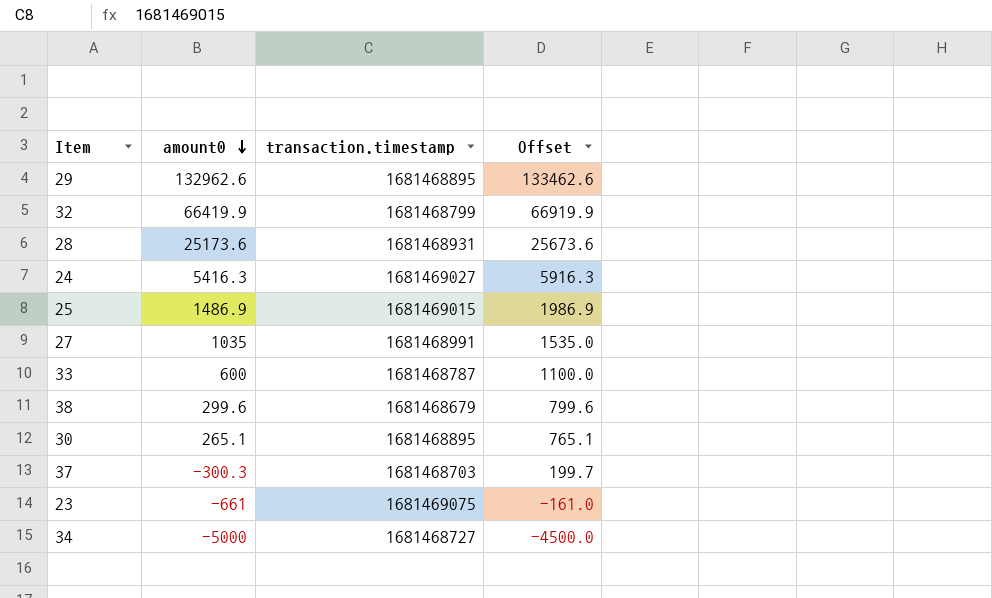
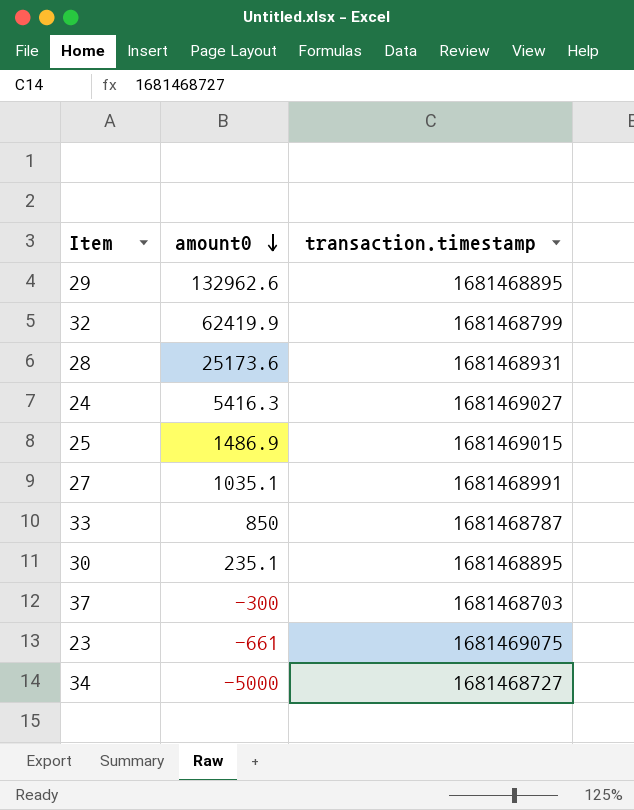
column Offset | formula: [amount0] + 500 -> none
row 38: 299.6 | 1681468679 | 799.6 -> none
32 | amount0: 66419.9 -> 62419.9
27 | amount0: 1035 -> 1035.1
33 | amount0: 600 -> 850
30 | amount0: 265.1 -> 235.1
37 | amount0: -300.3 -> -300

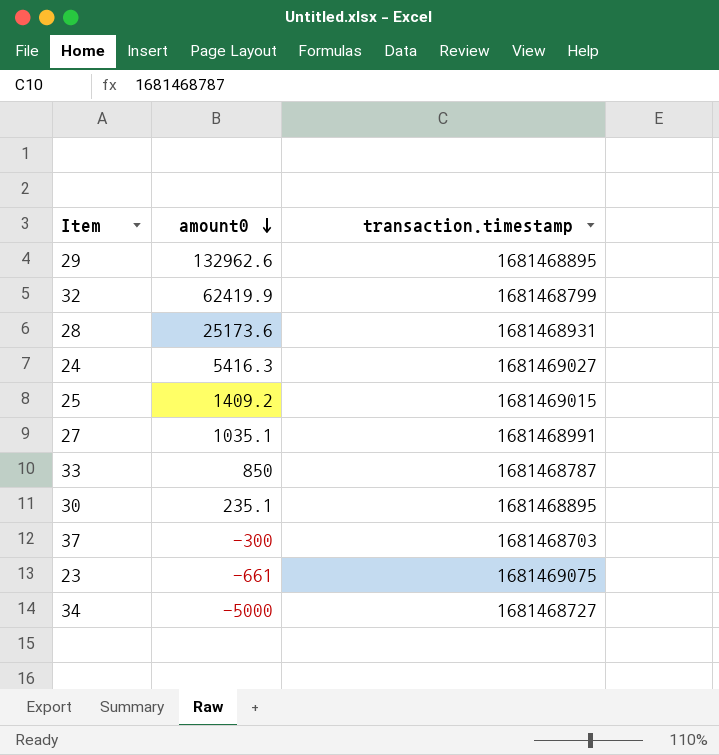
25 | amount0: 1486.9 -> 1409.2

